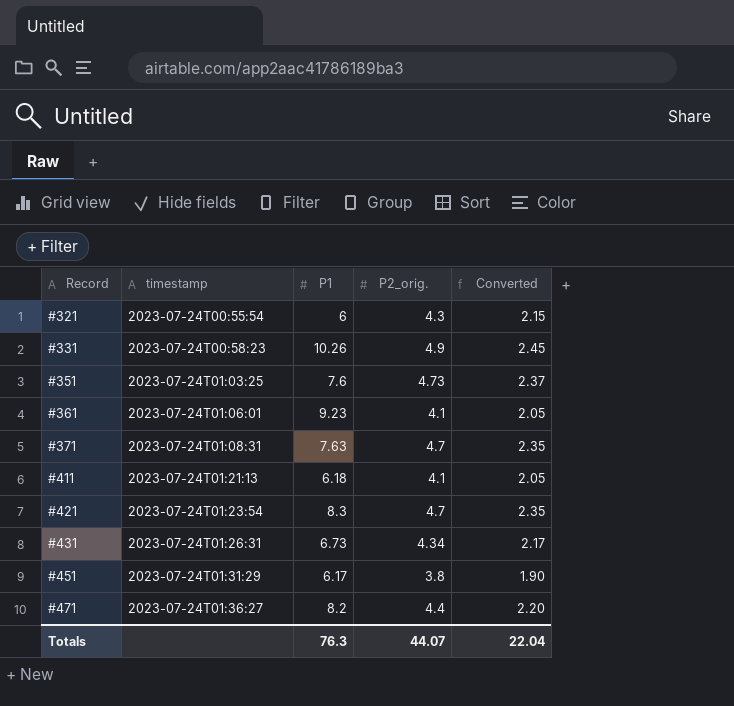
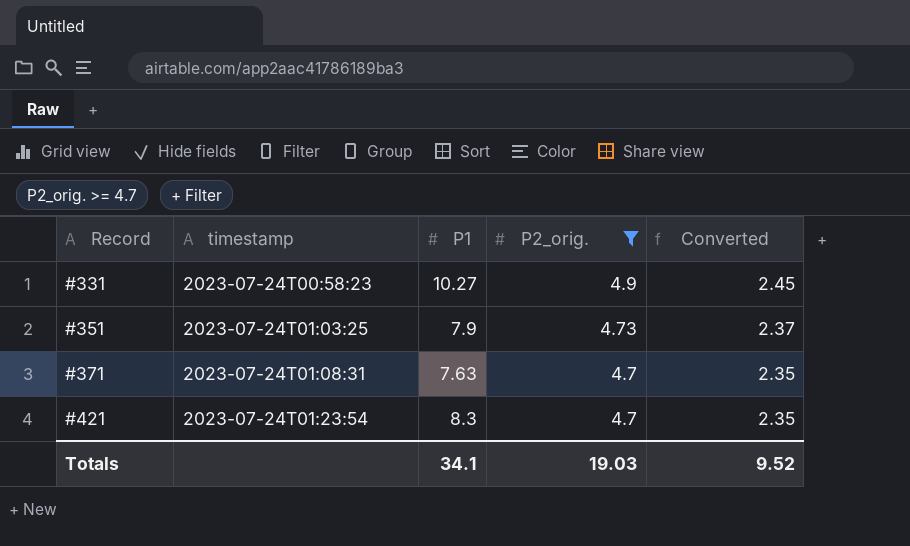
filter: none -> P2_orig. >= 4.7
#331 | P1: 10.26 -> 10.27
#351 | P1: 7.6 -> 7.9
Totals | P1: 76.3 -> 34.1
Totals | P2_orig.: 44.07 -> 19.03
Totals | Converted: 22.04 -> 9.52

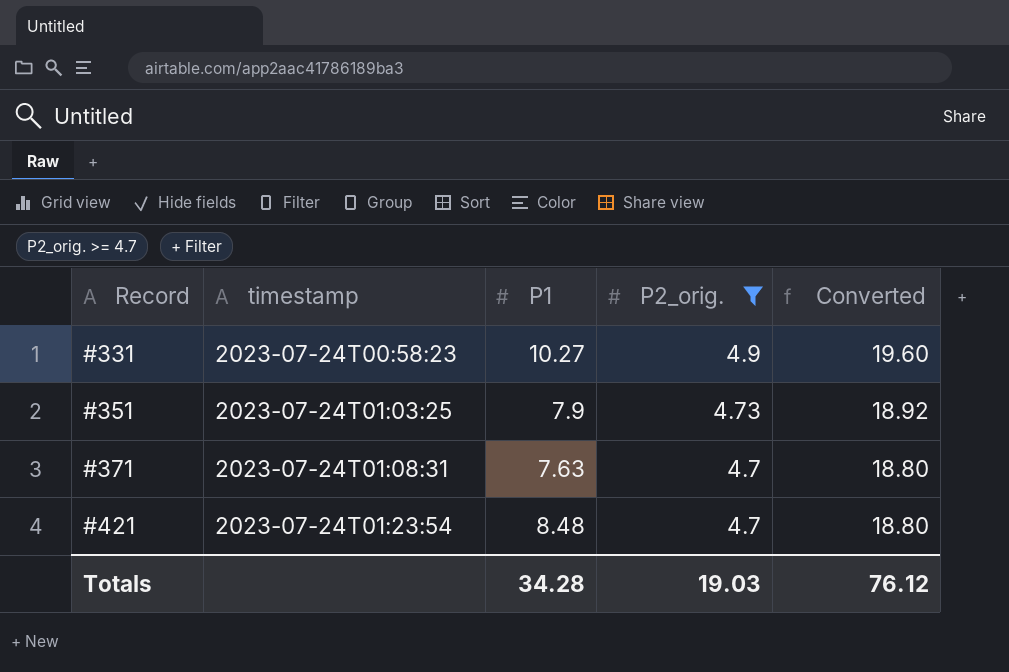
column Converted | formula: [P2_orig.] * 0.5 -> [P2_orig.] * 4
#421 | P1: 8.3 -> 8.48
Totals | P1: 34.1 -> 34.28
Totals | Converted: 9.52 -> 76.12

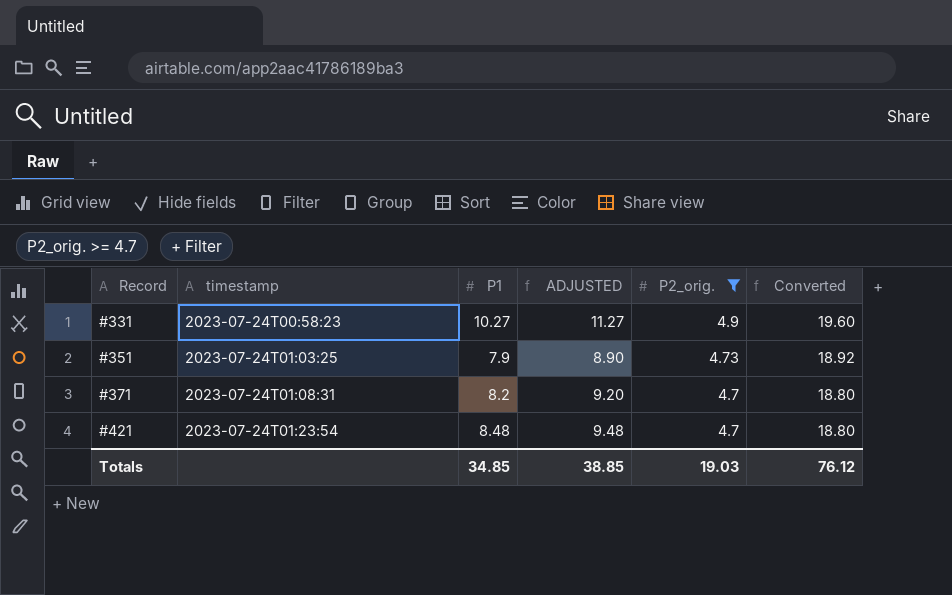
column ADJUSTED | formula: none -> [P1] + 1
#371 | P1: 7.63 -> 8.2
Totals | P1: 34.28 -> 34.85

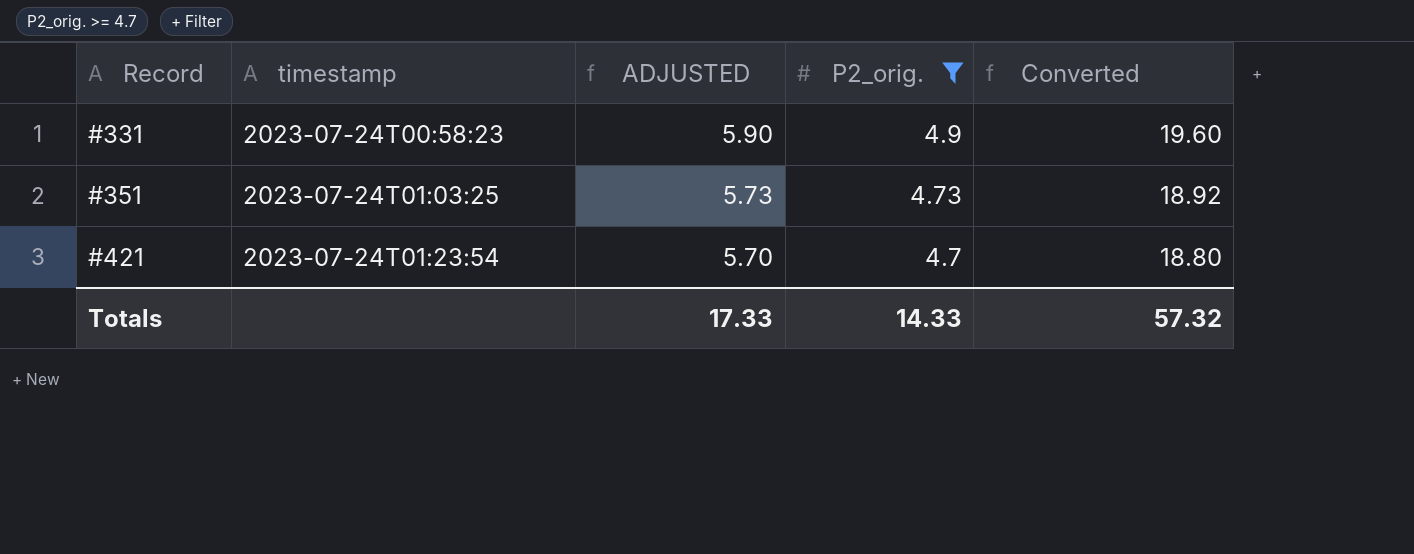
column P1 | position: 3 -> none
column ADJUSTED | formula: [P1] + 1 -> [P2_orig.] + 1
row #371: 2023-07-24T01:08:31 | 8.2 | 9.20 | 4.7 | 18.80 -> none
Totals | ADJUSTED: 38.85 -> 17.33
Totals | P2_orig.: 19.03 -> 14.33
Totals | Converted: 76.12 -> 57.32

